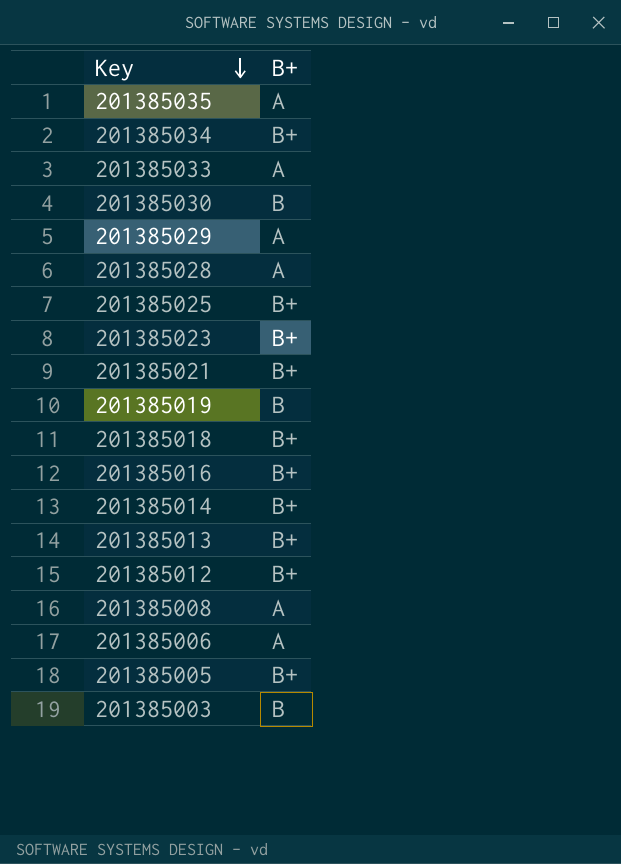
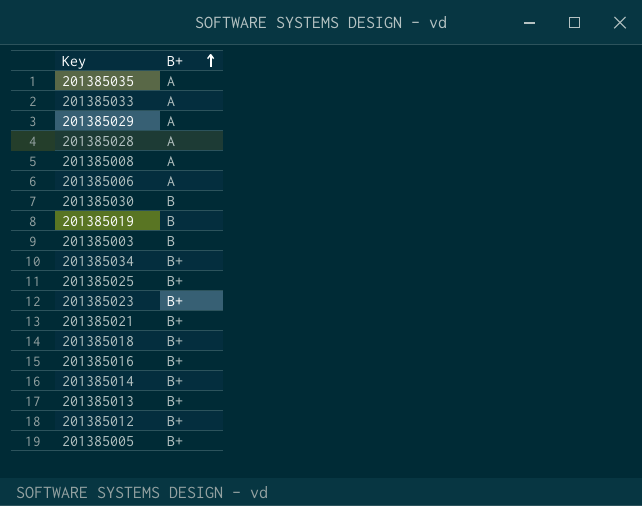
row order: Key descending -> B+ ascending

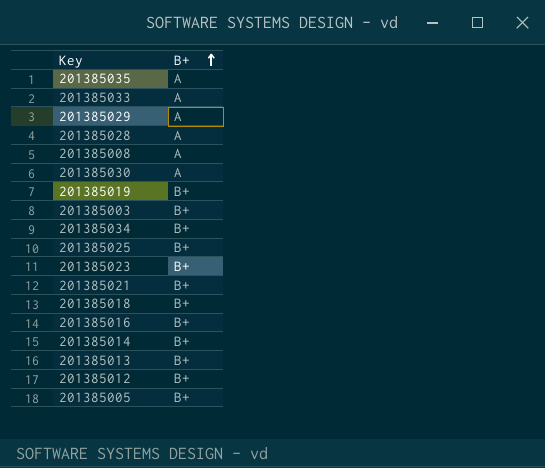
row 201385006: A -> none
201385030 | B+: B -> A
201385019 | B+: B -> B+
201385003 | B+: B -> B+

